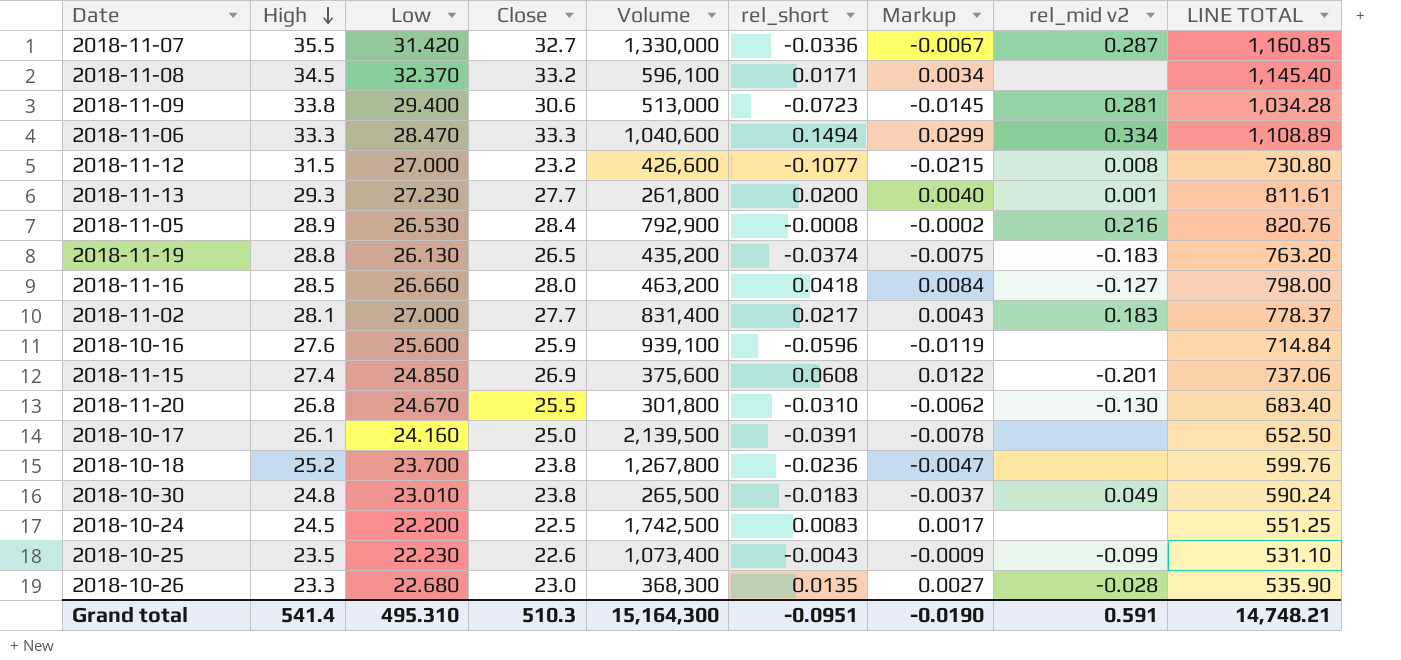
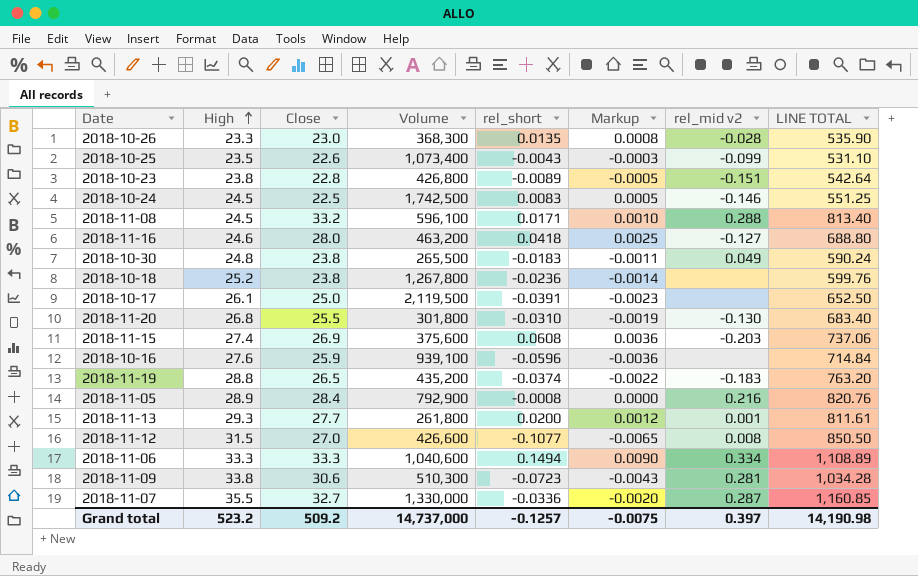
row order: High descending -> High ascending
column Low | position: 3 -> none
column Markup | formula: [rel_short] * 0.2 -> [rel_short] * 0.06
row 2018-11-02: 28.1 | 27.000 | 27.7 | 831,400 | 0.0217 | 0.0043 | 0.183 | 778.37 -> none
row 2018-10-23: none -> 23.8 | 22.8 | 426,800 | -0.0089 | -0.0005 | -0.151 | 542.64
2018-10-24 | rel_mid v2: none -> -0.146
2018-11-08 | High: 34.5 -> 24.5
2018-11-08 | rel_mid v2: none -> 0.288
2018-11-08 | LINE TOTAL: 1,145.40 -> 813.40
2018-11-16 | High: 28.5 -> 24.6
2018-11-16 | LINE TOTAL: 798.00 -> 688.80
2018-10-17 | Volume: 2,139,500 -> 2,119,500
2018-11-15 | rel_mid v2: -0.201 -> -0.203
2018-11-12 | Close: 23.2 -> 27.0
2018-11-12 | LINE TOTAL: 730.80 -> 850.50
2018-11-09 | Volume: 513,000 -> 510,300
Grand total | High: 541.4 -> 523.2
Grand total | Close: 510.3 -> 509.2
Grand total | Volume: 15,164,300 -> 14,737,000
Grand total | rel_short: -0.0951 -> -0.1257
Grand total | Markup: -0.0190 -> -0.0075
Grand total | rel_mid v2: 0.591 -> 0.397
Grand total | LINE TOTAL: 14,748.21 -> 14,190.98

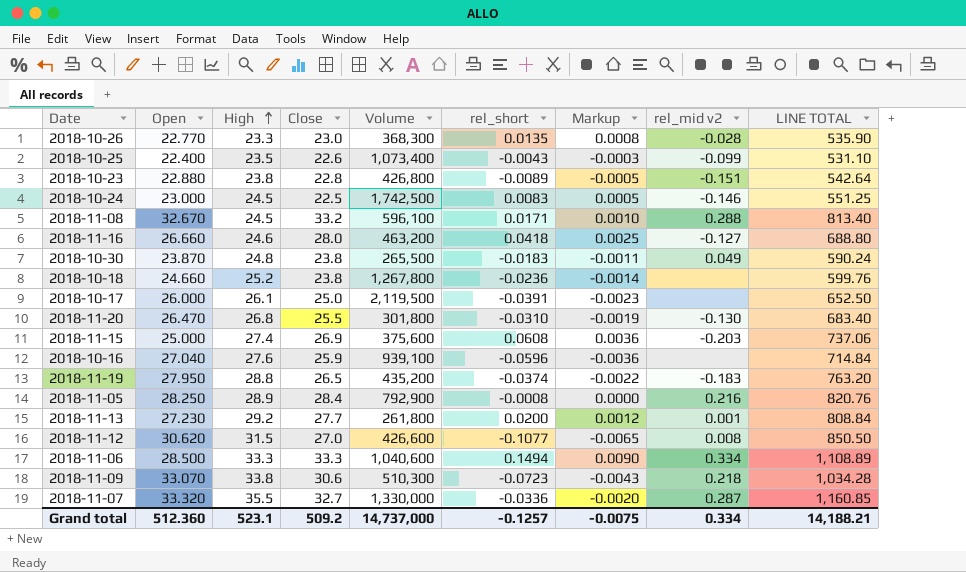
column Open | position: none -> 2
2018-11-13 | High: 29.3 -> 29.2
2018-11-13 | LINE TOTAL: 811.61 -> 808.84
2018-11-09 | rel_mid v2: 0.281 -> 0.218
Grand total | High: 523.2 -> 523.1
Grand total | rel_mid v2: 0.397 -> 0.334
Grand total | LINE TOTAL: 14,190.98 -> 14,188.21

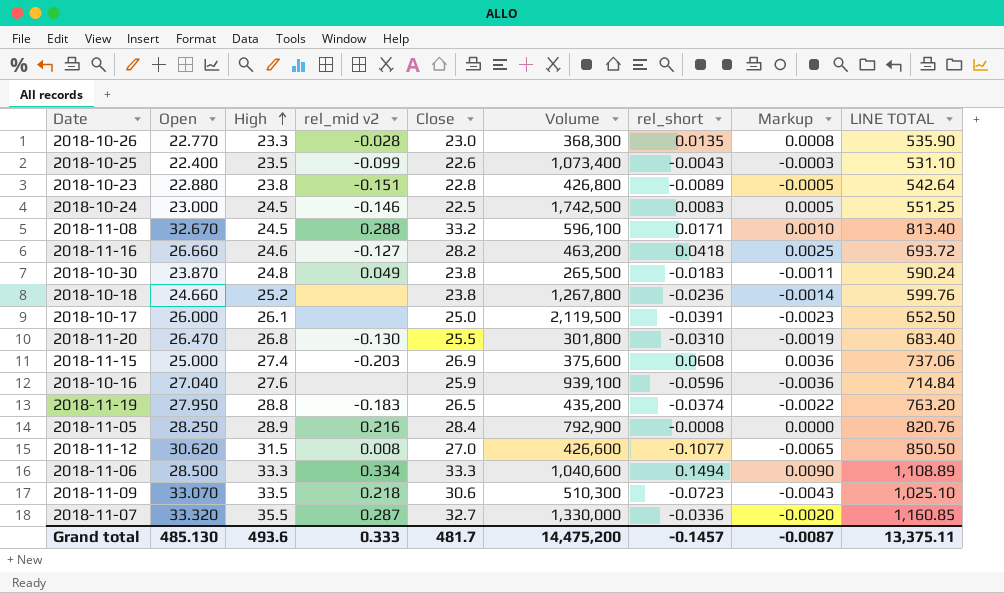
column rel_mid v2 | position: 8 -> 4
row 2018-11-13: 27.230 | 29.2 | 27.7 | 261,800 | 0.0200 | 0.0012 | 0.001 | 808.84 -> none
2018-11-16 | Close: 28.0 -> 28.2
2018-11-16 | LINE TOTAL: 688.80 -> 693.72
2018-11-09 | High: 33.8 -> 33.5
2018-11-09 | LINE TOTAL: 1,034.28 -> 1,025.10
Grand total | Open: 512.360 -> 485.130
Grand total | High: 523.1 -> 493.6
Grand total | rel_mid v2: 0.334 -> 0.333
Grand total | Close: 509.2 -> 481.7
Grand total | Volume: 14,737,000 -> 14,475,200
Grand total | rel_short: -0.1257 -> -0.1457
Grand total | Markup: -0.0075 -> -0.0087
Grand total | LINE TOTAL: 14,188.21 -> 13,375.11

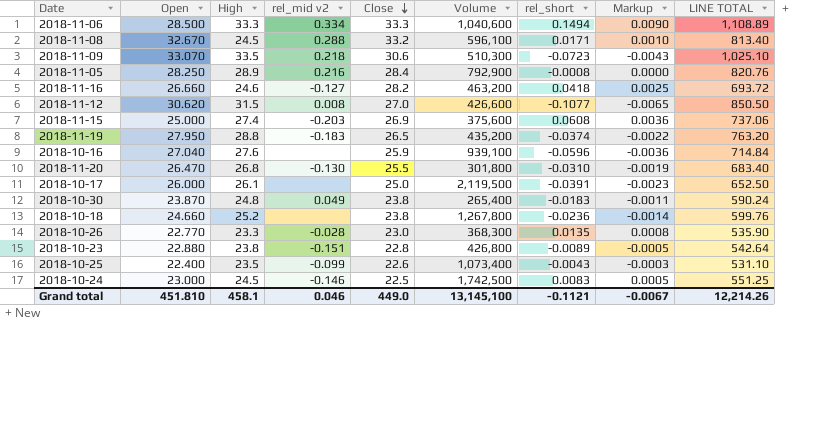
row order: High ascending -> Close descending
row 2018-11-07: 33.320 | 35.5 | 0.287 | 32.7 | 1,330,000 | -0.0336 | -0.0020 | 1,160.85 -> none
2018-10-30 | Volume: 265,500 -> 265,400
Grand total | Open: 485.130 -> 451.810
Grand total | High: 493.6 -> 458.1
Grand total | rel_mid v2: 0.333 -> 0.046
Grand total | Close: 481.7 -> 449.0
Grand total | Volume: 14,475,200 -> 13,145,100
Grand total | rel_short: -0.1457 -> -0.1121
Grand total | Markup: -0.0087 -> -0.0067
Grand total | LINE TOTAL: 13,375.11 -> 12,214.26

